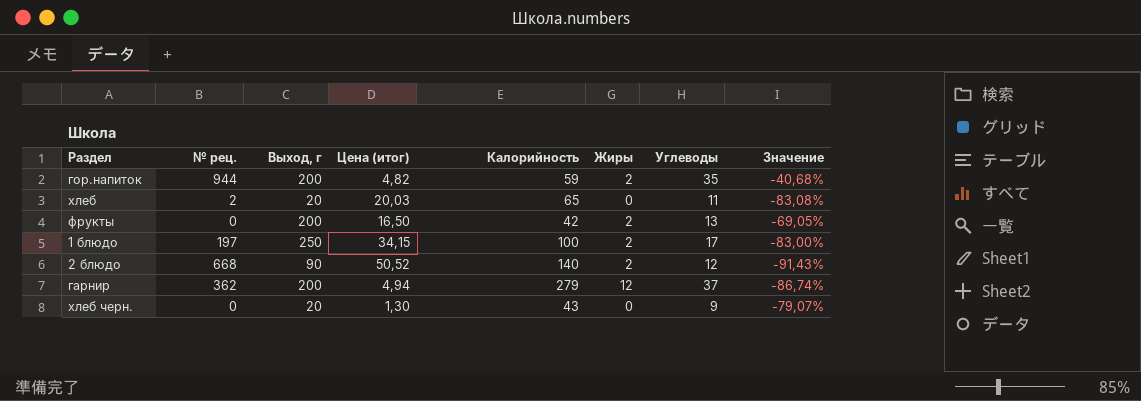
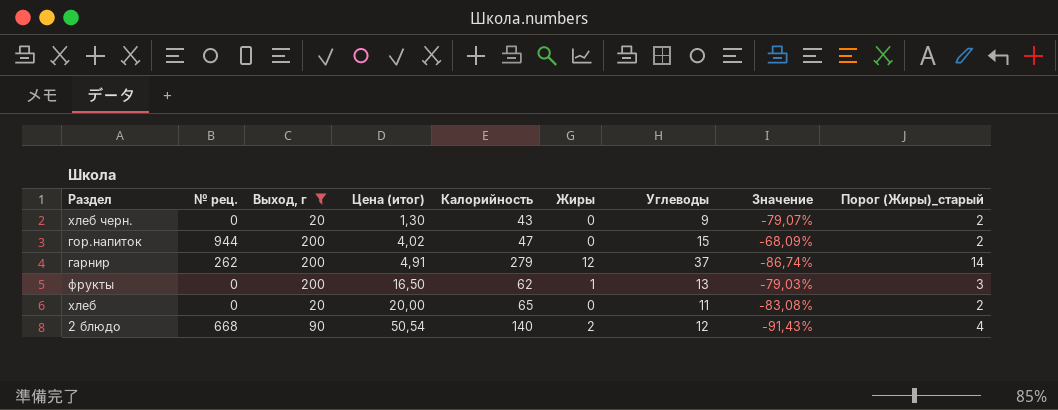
filter: none -> Выход, г != 250
row order: none -> Цена (итог) ascending
column Порог (Жиры)_старый | formula: none -> [Жиры] + 2
гор.напиток | Цена (итог): 4,82 -> 4,02
гор.напиток | Калорийность: 59 -> 47
гор.напиток | Жиры: 2 -> 0
гор.напиток | Углеводы: 35 -> 15
гор.напиток | Значение: -40,68% -> -68,09%
гарнир | № рец.: 362 -> 262
гарнир | Цена (итог): 4,94 -> 4,91
фрукты | Калорийность: 42 -> 62
фрукты | Жиры: 2 -> 1
фрукты | Значение: -69,05% -> -79,03%
хлеб | № рец.: 2 -> 0
хлеб | Цена (итог): 20,03 -> 20,00
2 блюдо | Цена (итог): 50,52 -> 50,54

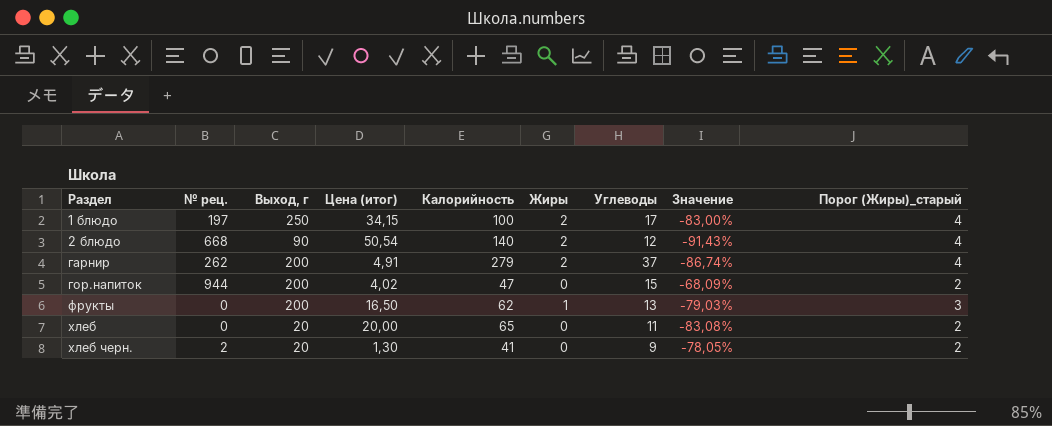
filter: Выход, г != 250 -> none
row order: Цена (итог) ascending -> Раздел ascending
гарнир | Жиры: 12 -> 2
гарнир | Порог (Жиры)_старый: 14 -> 4
хлеб черн. | № рец.: 0 -> 2
хлеб черн. | Калорийность: 43 -> 41
хлеб черн. | Значение: -79,07% -> -78,05%

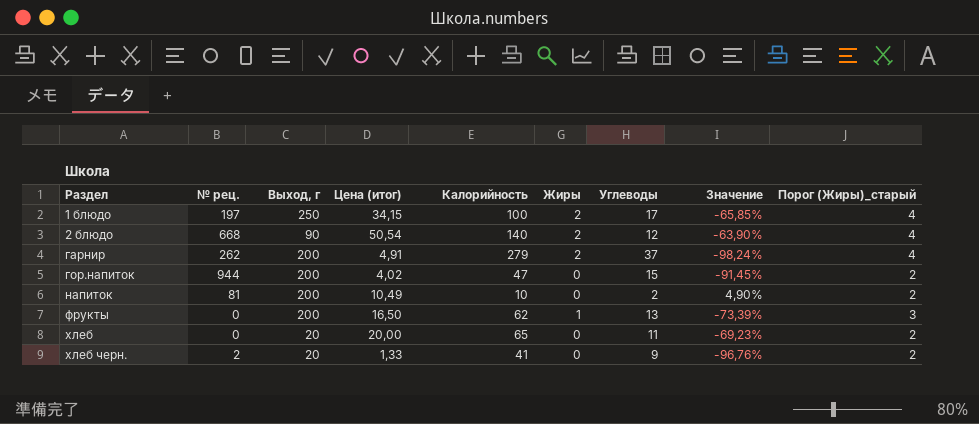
column Значение | formula: ([Углеводы] - [Калорийность]) / [Калорийность] -> ([Цена (итог)] - [Калорийность]) / [Калорийность]
row напиток: none -> 81 | 200 | 10,49 | 10 | 0 | 2 | 4,90% | 2
хлеб черн. | Цена (итог): 1,30 -> 1,33

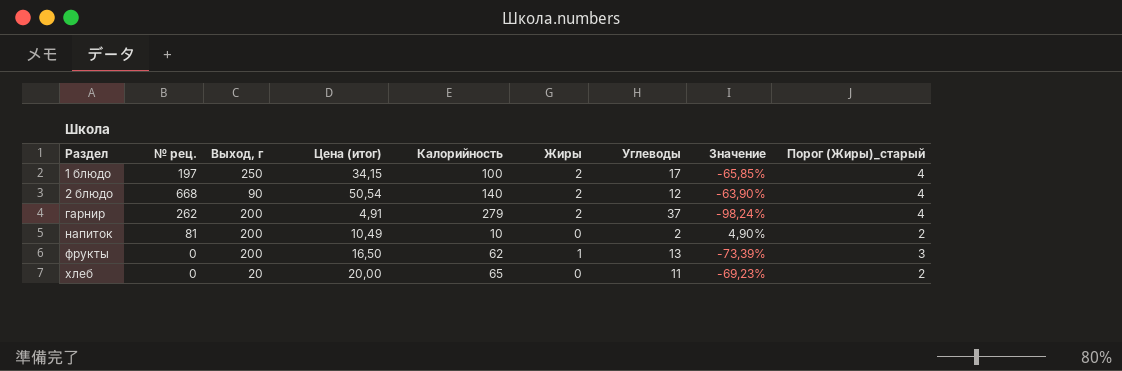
row гор.напиток: 944 | 200 | 4,02 | 47 | 0 | 15 | -91,45% | 2 -> none
row хлеб черн.: 2 | 20 | 1,33 | 41 | 0 | 9 | -96,76% | 2 -> none

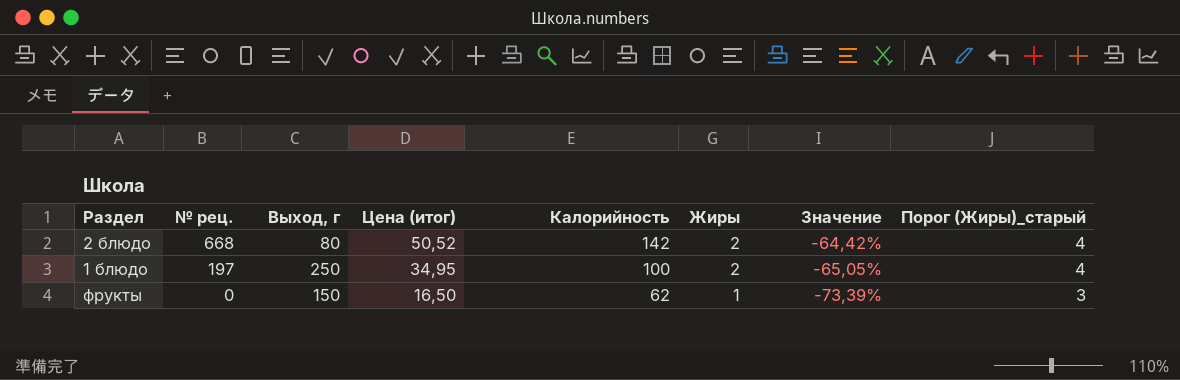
row order: Раздел ascending -> № рец. descending
column Углеводы | position: 7 -> none
row гарнир: 262 | 200 | 4,91 | 279 | 2 | 37 | -98,24% | 4 -> none
row напиток: 81 | 200 | 10,49 | 10 | 0 | 2 | 4,90% | 2 -> none
row хлеб: 0 | 20 | 20,00 | 65 | 0 | 11 | -69,23% | 2 -> none
2 блюдо | Выход, г: 90 -> 80
2 блюдо | Цена (итог): 50,54 -> 50,52
2 блюдо | Калорийность: 140 -> 142
2 блюдо | Значение: -63,90% -> -64,42%
1 блюдо | Цена (итог): 34,15 -> 34,95
1 блюдо | Значение: -65,85% -> -65,05%
фрукты | Выход, г: 200 -> 150

